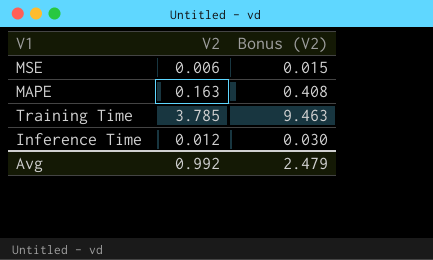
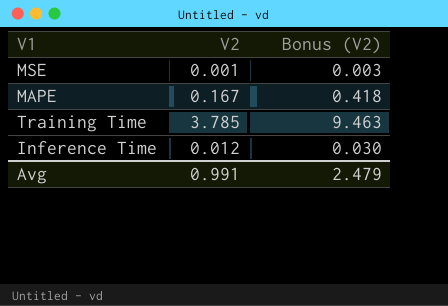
MSE | V2: 0.006 -> 0.001
MSE | Bonus (V2): 0.015 -> 0.003
MAPE | V2: 0.163 -> 0.167
MAPE | Bonus (V2): 0.408 -> 0.418
Avg | V2: 0.992 -> 0.991

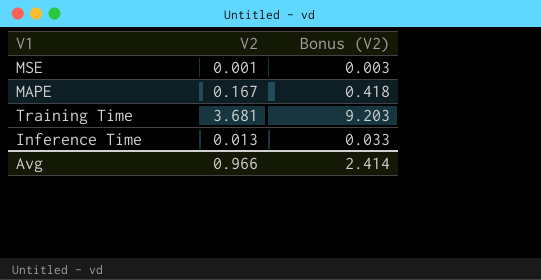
Training Time | V2: 3.785 -> 3.681
Training Time | Bonus (V2): 9.463 -> 9.203
Inference Time | V2: 0.012 -> 0.013
Inference Time | Bonus (V2): 0.030 -> 0.033
Avg | V2: 0.991 -> 0.966
Avg | Bonus (V2): 2.479 -> 2.414

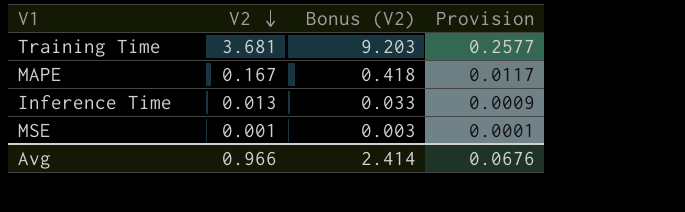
row order: none -> V2 descending
column Provision | formula: none -> [V2] * 0.07

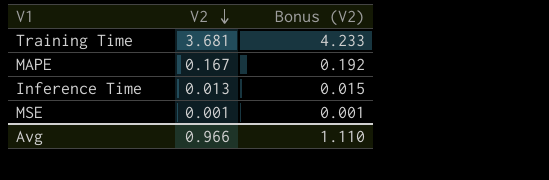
column Provision | formula: [V2] * 0.07 -> none
column Bonus (V2) | formula: [V2] * 2.5 -> [V2] * 1.15
Avg | Bonus (V2): 2.414 -> 1.110

